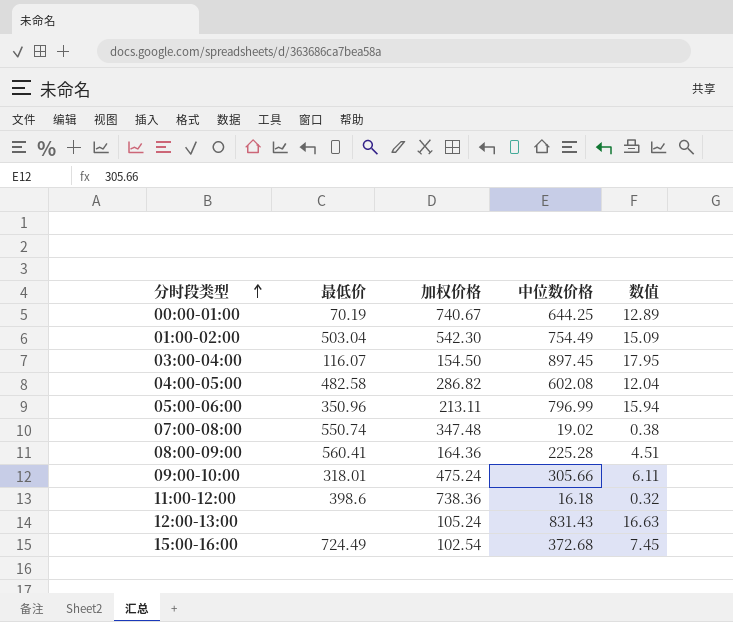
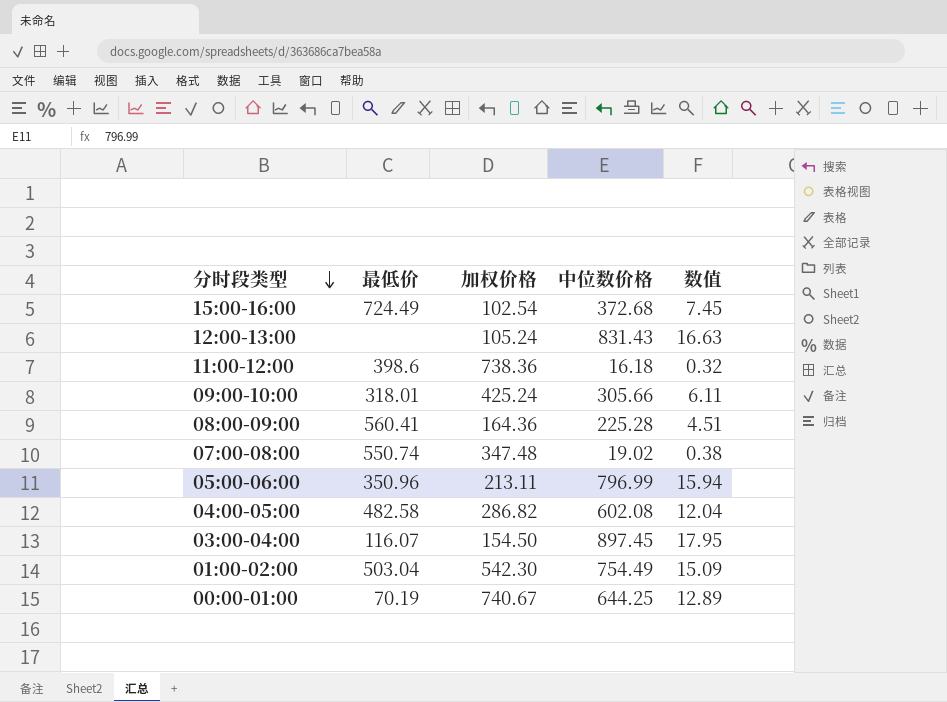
row order: 分时段类型 ascending -> 分时段类型 descending
09:00-10:00 | 加权价格: 475.24 -> 425.24

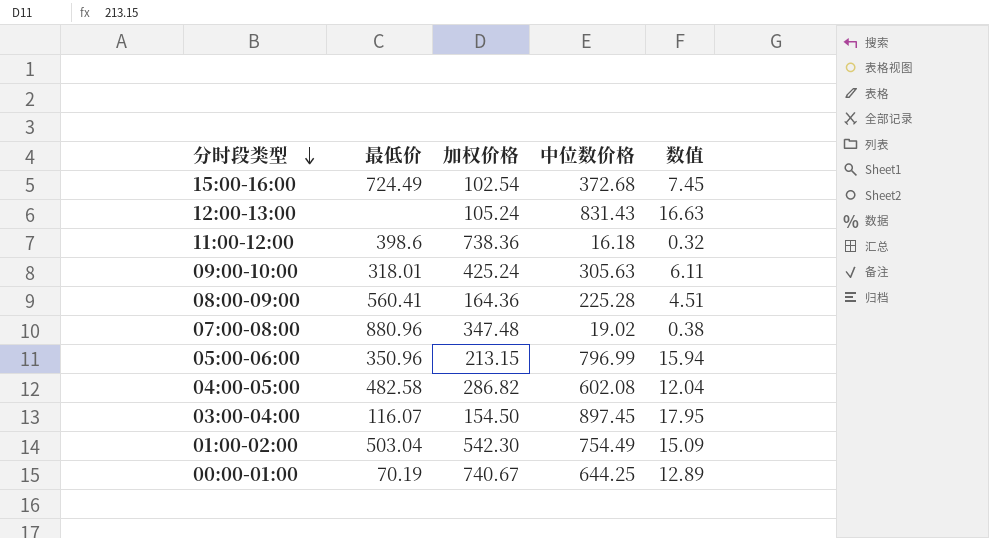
09:00-10:00 | 中位数价格: 305.66 -> 305.63
07:00-08:00 | 最低价: 550.74 -> 880.96
05:00-06:00 | 加权价格: 213.11 -> 213.15

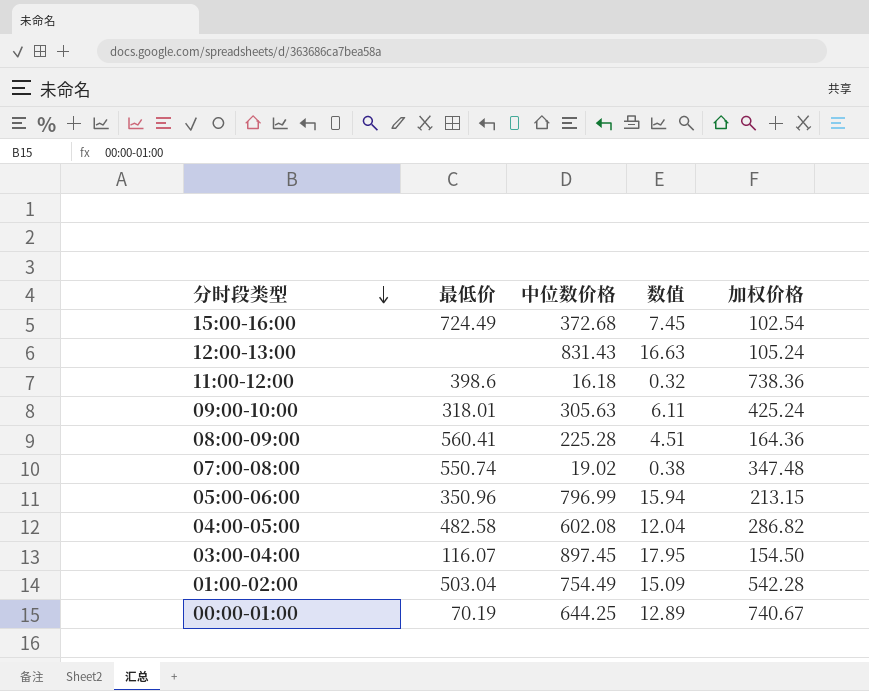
column 加权价格 | position: 3 -> 5
07:00-08:00 | 最低价: 880.96 -> 550.74
01:00-02:00 | 加权价格: 542.30 -> 542.28

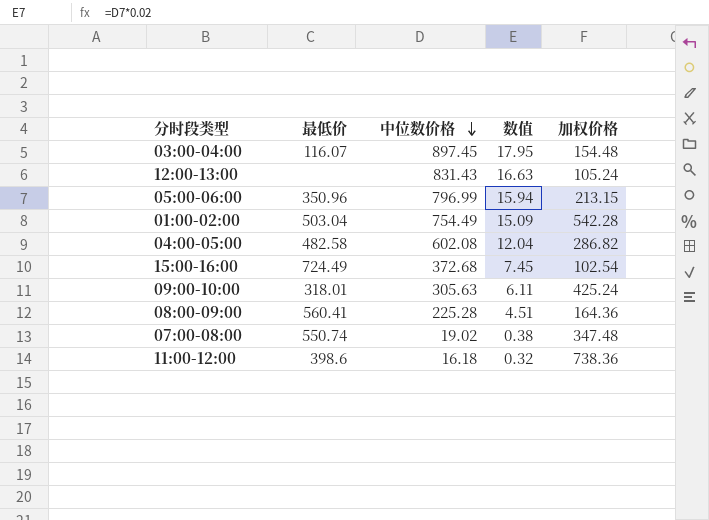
row order: 分时段类型 descending -> 中位数价格 descending
row 00:00-01:00: 70.19 | 644.25 | 12.89 | 740.67 -> none
03:00-04:00 | 加权价格: 154.50 -> 154.48

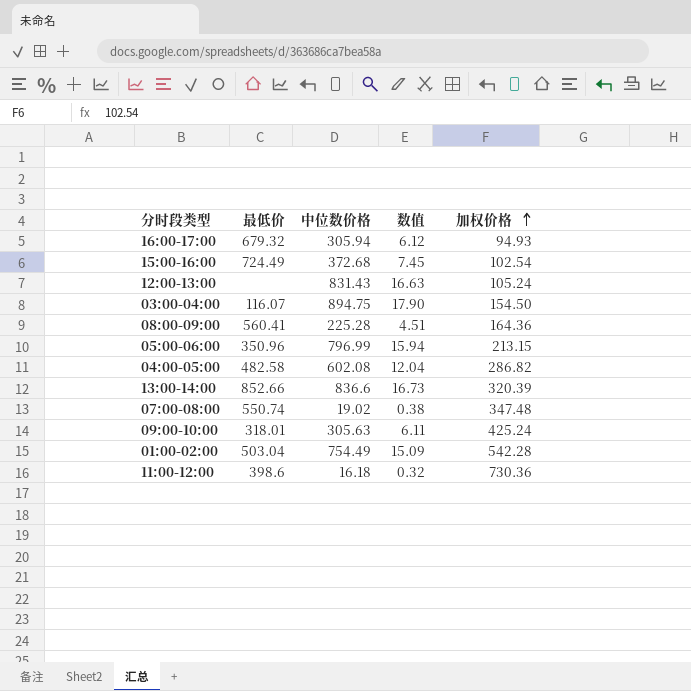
row order: 中位数价格 descending -> 加权价格 ascending
row 16:00-17:00: none -> 679.32 | 305.94 | 6.12 | 94.93
03:00-04:00 | 中位数价格: 897.45 -> 894.75
03:00-04:00 | 数值: 17.95 -> 17.90
03:00-04:00 | 加权价格: 154.48 -> 154.50
row 13:00-14:00: none -> 852.66 | 836.6 | 16.73 | 320.39
11:00-12:00 | 加权价格: 738.36 -> 730.36

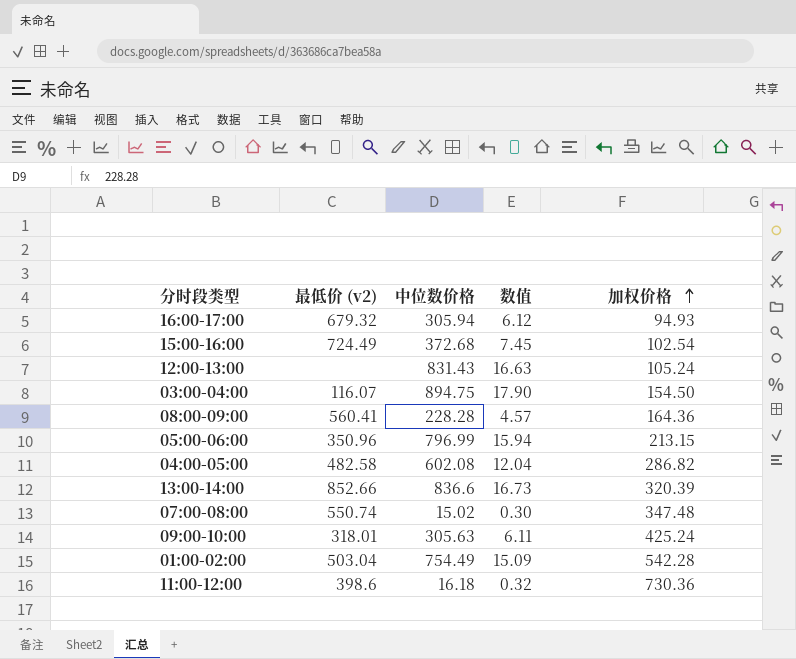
column name: 最低价 -> 最低价 (v2)
08:00-09:00 | 中位数价格: 225.28 -> 228.28
08:00-09:00 | 数值: 4.51 -> 4.57
07:00-08:00 | 中位数价格: 19.02 -> 15.02
07:00-08:00 | 数值: 0.38 -> 0.30

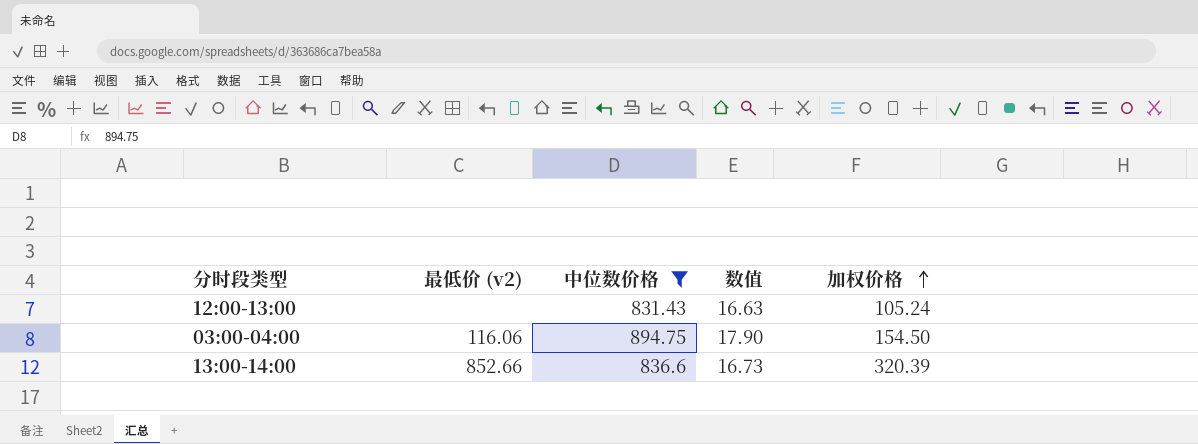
filter: none -> 中位数价格 >= 831.43
03:00-04:00 | 最低价 (v2): 116.07 -> 116.06

